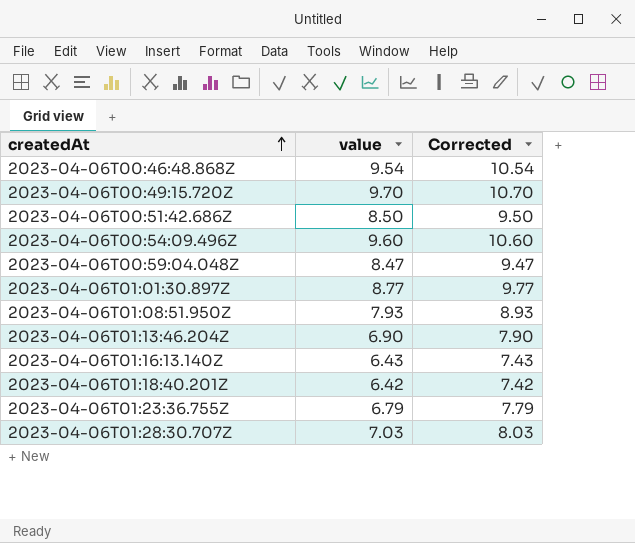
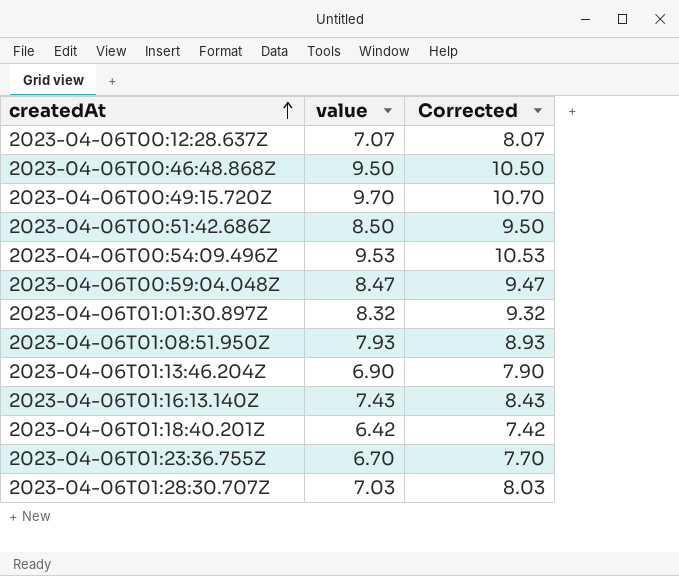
row 2023-04-06T00:12:28.637Z: none -> 7.07 | 8.07
2023-04-06T00:46:48.868Z | value: 9.54 -> 9.50
2023-04-06T00:46:48.868Z | Corrected: 10.54 -> 10.50
2023-04-06T00:54:09.496Z | value: 9.60 -> 9.53
2023-04-06T00:54:09.496Z | Corrected: 10.60 -> 10.53
2023-04-06T01:01:30.897Z | value: 8.77 -> 8.32
2023-04-06T01:01:30.897Z | Corrected: 9.77 -> 9.32
2023-04-06T01:16:13.140Z | value: 6.43 -> 7.43
2023-04-06T01:16:13.140Z | Corrected: 7.43 -> 8.43
2023-04-06T01:23:36.755Z | value: 6.79 -> 6.70
2023-04-06T01:23:36.755Z | Corrected: 7.79 -> 7.70

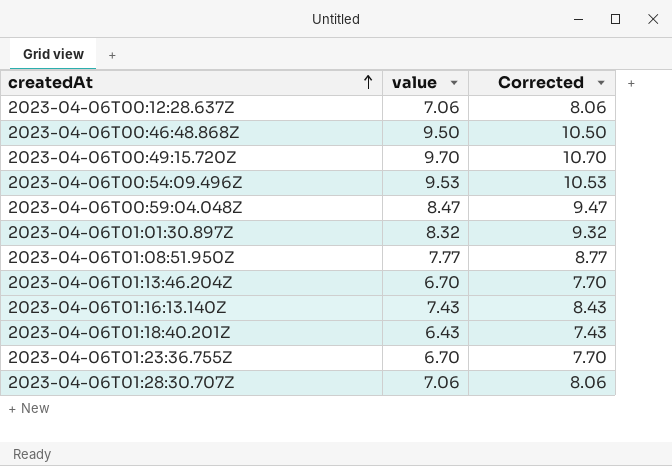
row 2023-04-06T00:51:42.686Z: 8.50 | 9.50 -> none
2023-04-06T00:12:28.637Z | value: 7.07 -> 7.06
2023-04-06T00:12:28.637Z | Corrected: 8.07 -> 8.06
2023-04-06T01:08:51.950Z | value: 7.93 -> 7.77
2023-04-06T01:08:51.950Z | Corrected: 8.93 -> 8.77
2023-04-06T01:13:46.204Z | value: 6.90 -> 6.70
2023-04-06T01:13:46.204Z | Corrected: 7.90 -> 7.70
2023-04-06T01:18:40.201Z | value: 6.42 -> 6.43
2023-04-06T01:18:40.201Z | Corrected: 7.42 -> 7.43
2023-04-06T01:28:30.707Z | value: 7.03 -> 7.06
2023-04-06T01:28:30.707Z | Corrected: 8.03 -> 8.06

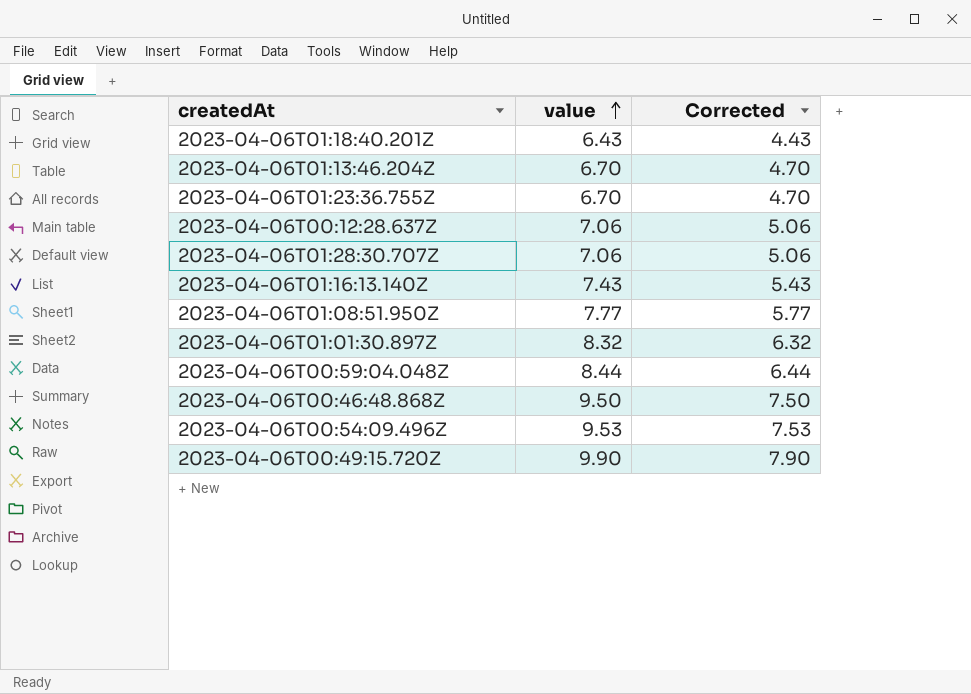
row order: createdAt ascending -> value ascending
column Corrected | formula: [value] + 1 -> [value] - 2
2023-04-06T00:59:04.048Z | value: 8.47 -> 8.44
2023-04-06T00:49:15.720Z | value: 9.70 -> 9.90

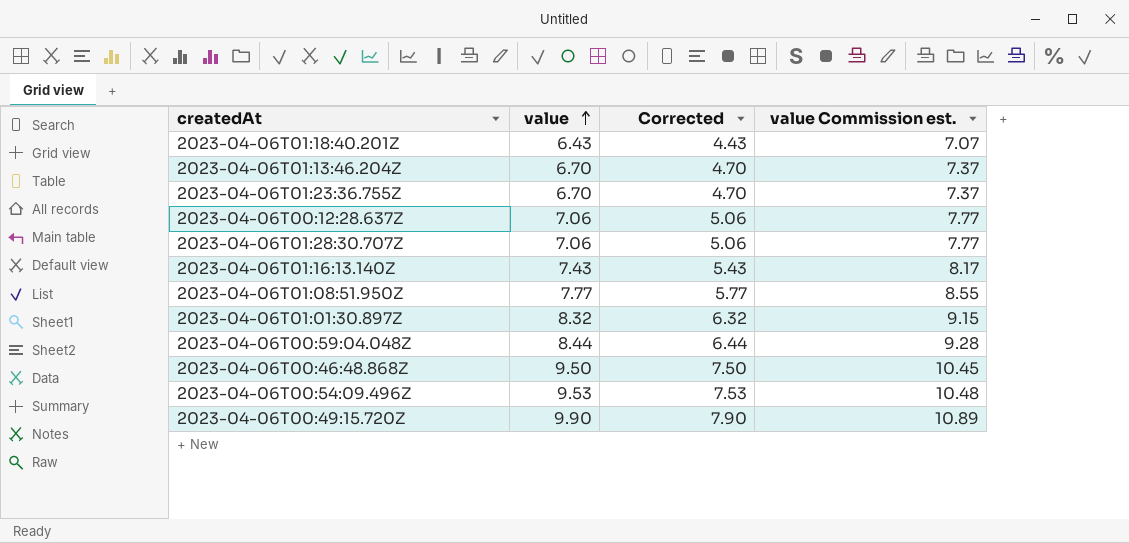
column value Commission est. | formula: none -> [value] * 1.1

